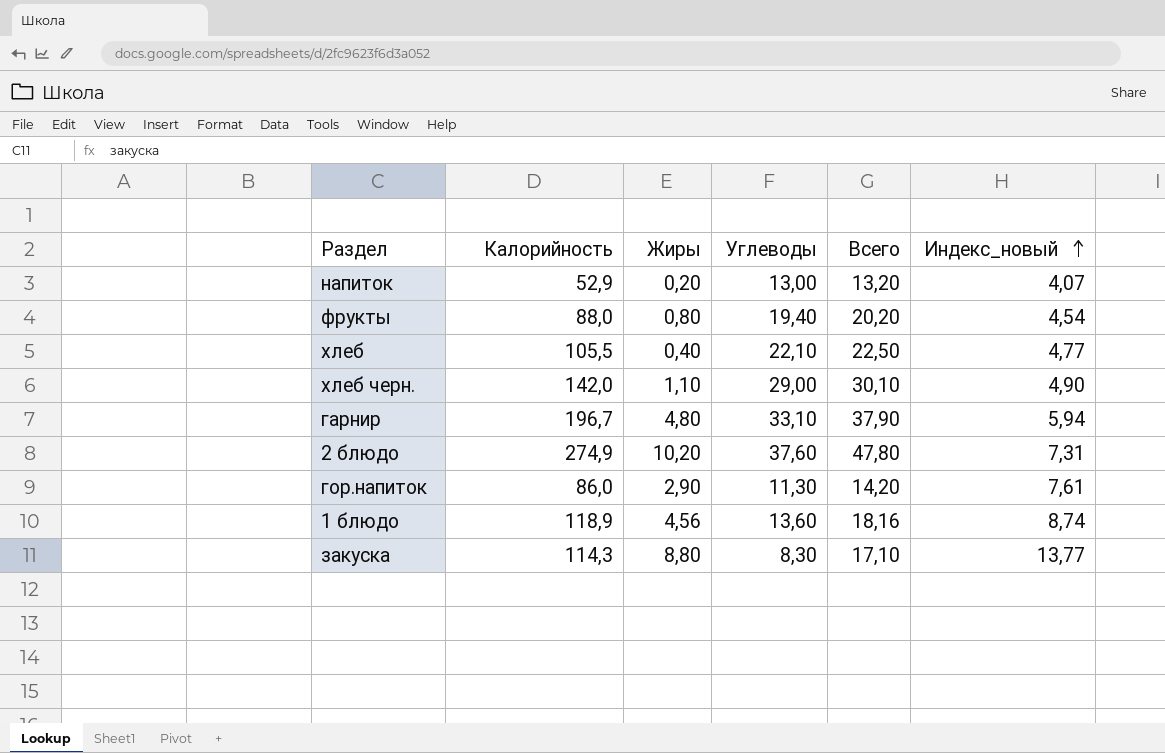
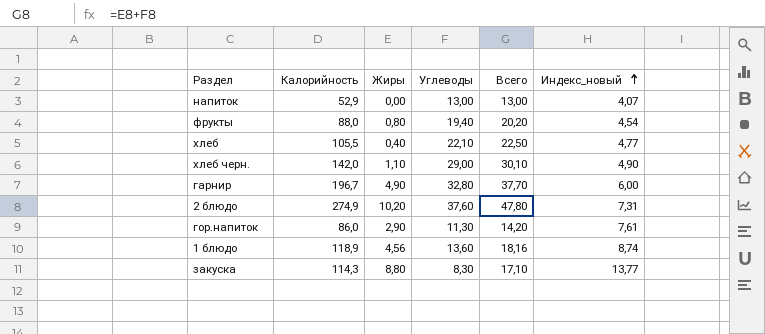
напиток | Жиры: 0,20 -> 0,00
напиток | Всего: 13,20 -> 13,00
гарнир | Жиры: 4,80 -> 4,90
гарнир | Углеводы: 33,10 -> 32,80
гарнир | Всего: 37,90 -> 37,70
гарнир | Индекс_новый: 5,94 -> 6,00

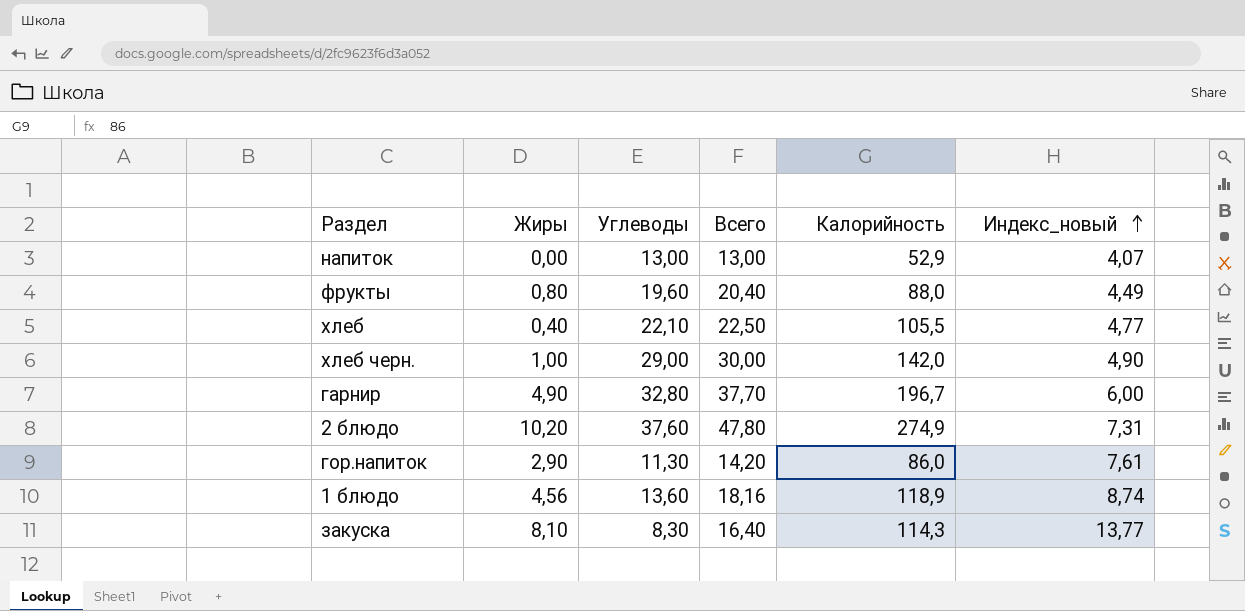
column Калорийность | position: 2 -> 5
фрукты | Углеводы: 19,40 -> 19,60
фрукты | Всего: 20,20 -> 20,40
фрукты | Индекс_новый: 4,54 -> 4,49
хлеб черн. | Жиры: 1,10 -> 1,00
хлеб черн. | Всего: 30,10 -> 30,00
закуска | Жиры: 8,80 -> 8,10
закуска | Всего: 17,10 -> 16,40

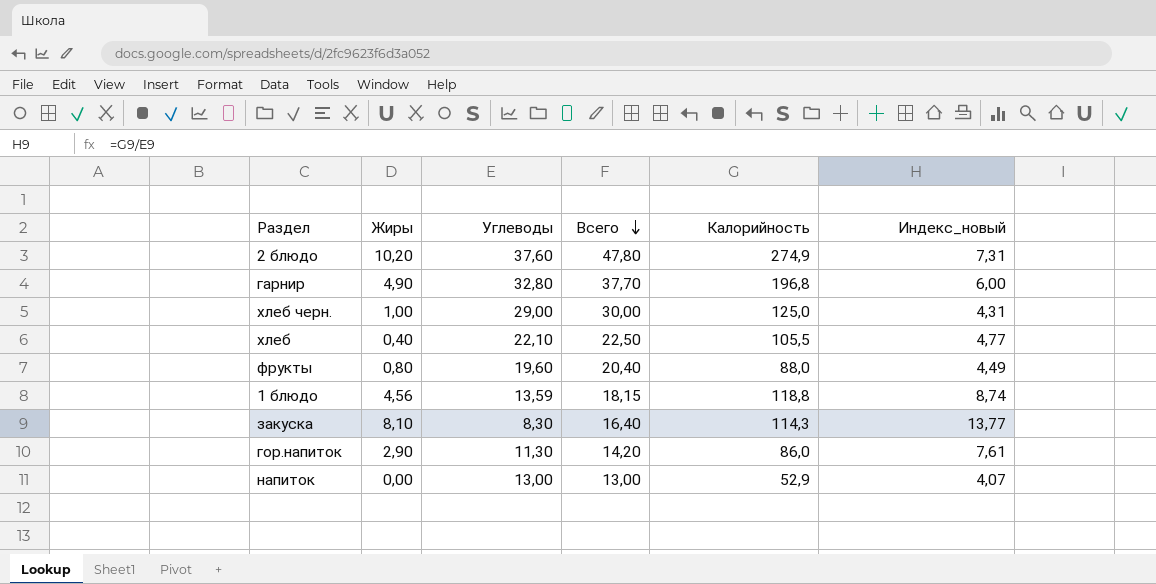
row order: Индекс_новый ascending -> Всего descending
гарнир | Калорийность: 196,7 -> 196,8
хлеб черн. | Калорийность: 142,0 -> 125,0
хлеб черн. | Индекс_новый: 4,90 -> 4,31
1 блюдо | Углеводы: 13,60 -> 13,59
1 блюдо | Всего: 18,16 -> 18,15
1 блюдо | Калорийность: 118,9 -> 118,8

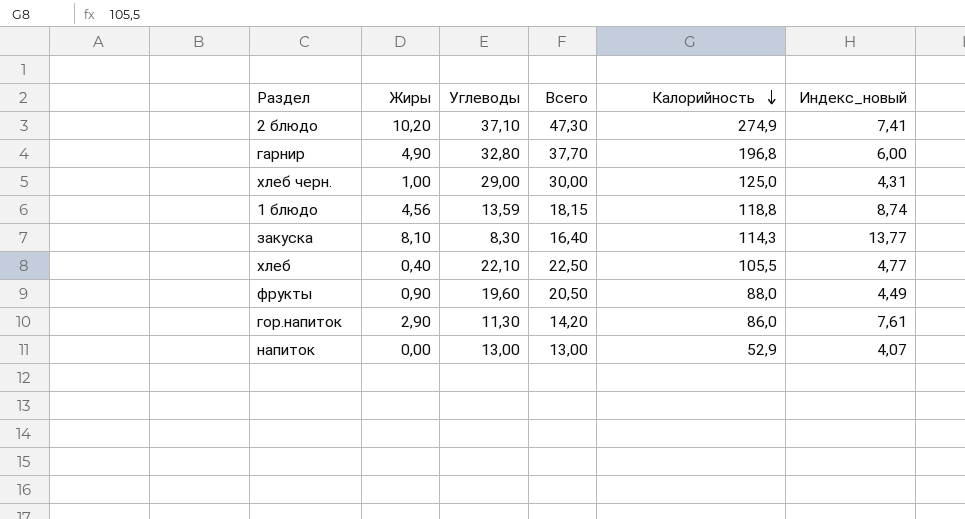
row order: Всего descending -> Калорийность descending
2 блюдо | Углеводы: 37,60 -> 37,10
2 блюдо | Всего: 47,80 -> 47,30
2 блюдо | Индекс_новый: 7,31 -> 7,41
фрукты | Жиры: 0,80 -> 0,90
фрукты | Всего: 20,40 -> 20,50

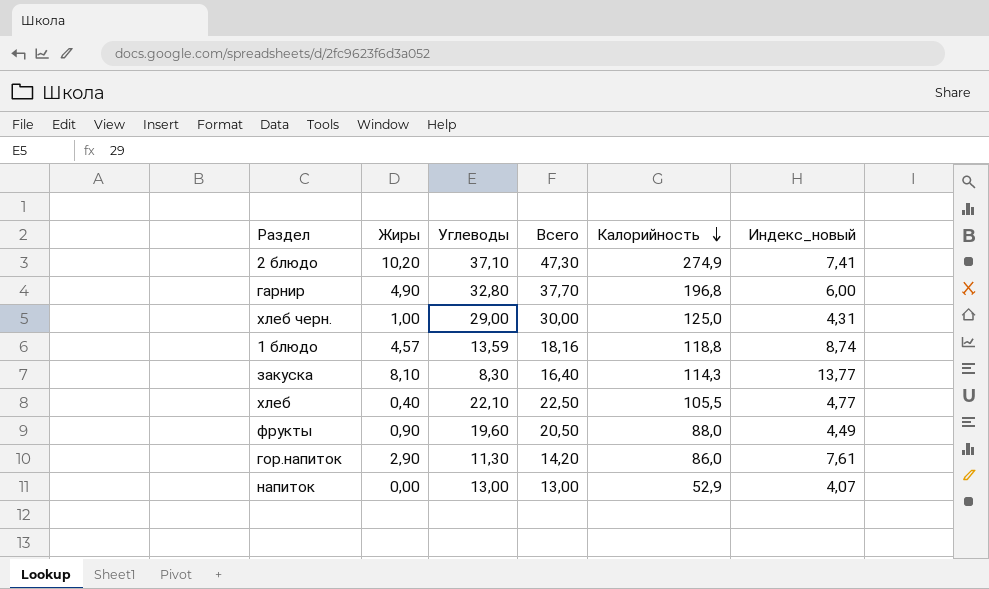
1 блюдо | Жиры: 4,56 -> 4,57
1 блюдо | Всего: 18,15 -> 18,16

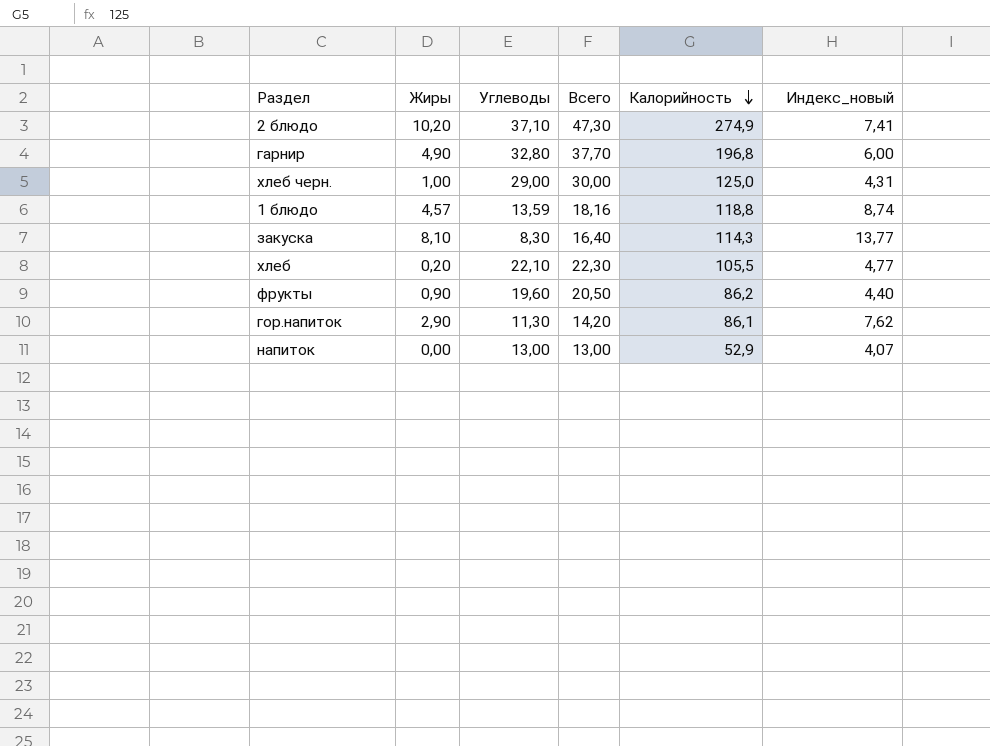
хлеб | Жиры: 0,40 -> 0,20
хлеб | Всего: 22,50 -> 22,30
фрукты | Калорийность: 88,0 -> 86,2
фрукты | Индекс_новый: 4,49 -> 4,40
гор.напиток | Калорийность: 86,0 -> 86,1
гор.напиток | Индекс_новый: 7,61 -> 7,62

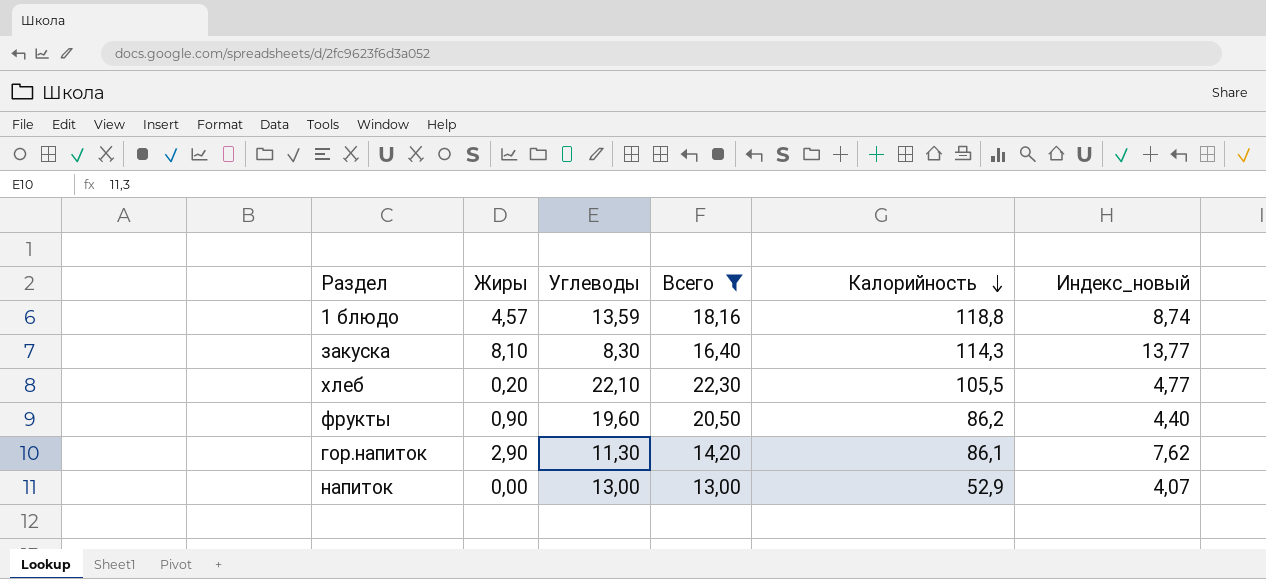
filter: none -> Всего <= 22,30

